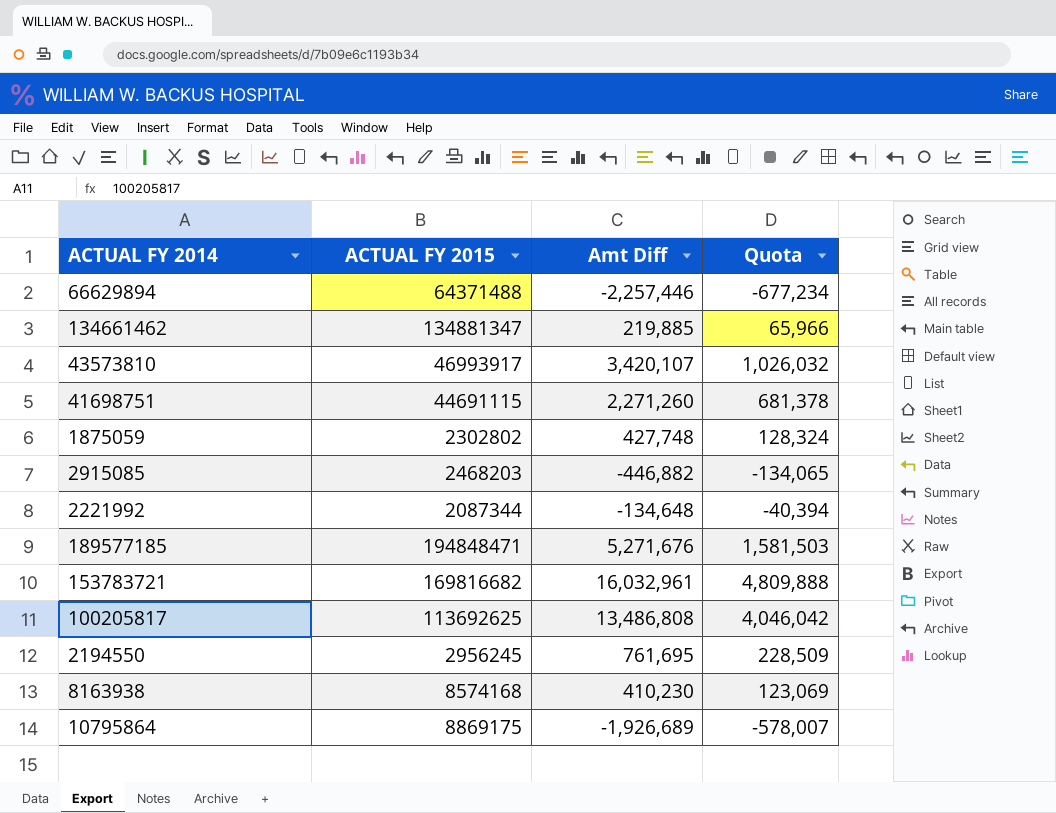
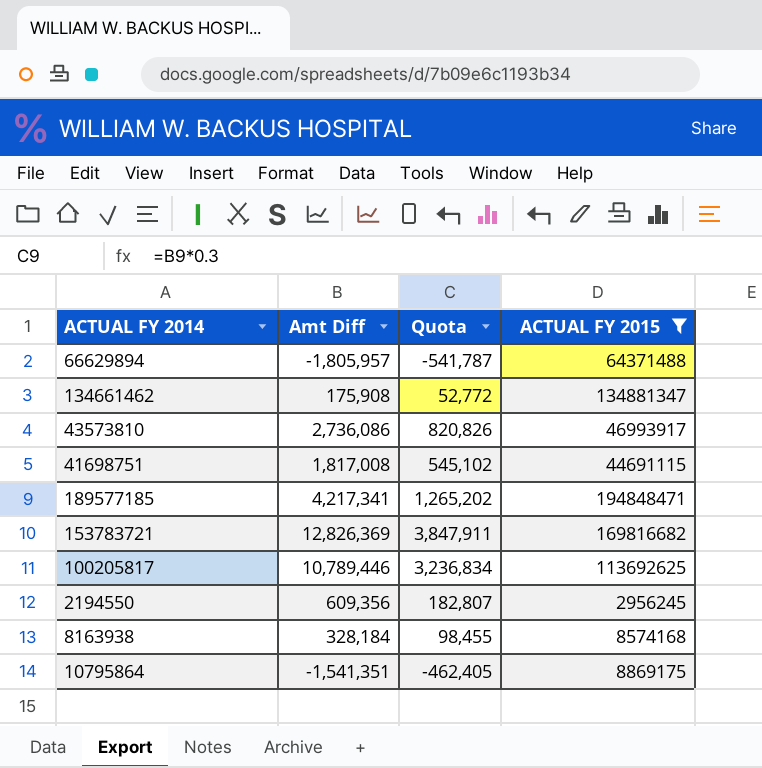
filter: none -> ACTUAL FY 2015 >= 2956245
column ACTUAL FY 2015 | position: 2 -> 4
66629894 | Amt Diff: -2,257,446 -> -1,805,957
66629894 | Quota: -677,234 -> -541,787
134661462 | Amt Diff: 219,885 -> 175,908
134661462 | Quota: 65,966 -> 52,772
43573810 | Amt Diff: 3,420,107 -> 2,736,086
43573810 | Quota: 1,026,032 -> 820,826
41698751 | Amt Diff: 2,271,260 -> 1,817,008
41698751 | Quota: 681,378 -> 545,102
189577185 | Amt Diff: 5,271,676 -> 4,217,341
189577185 | Quota: 1,581,503 -> 1,265,202
153783721 | Amt Diff: 16,032,961 -> 12,826,369
153783721 | Quota: 4,809,888 -> 3,847,911
100205817 | Amt Diff: 13,486,808 -> 10,789,446
100205817 | Quota: 4,046,042 -> 3,236,834
2194550 | Amt Diff: 761,695 -> 609,356
2194550 | Quota: 228,509 -> 182,807
8163938 | Amt Diff: 410,230 -> 328,184
8163938 | Quota: 123,069 -> 98,455
10795864 | Amt Diff: -1,926,689 -> -1,541,351
10795864 | Quota: -578,007 -> -462,405

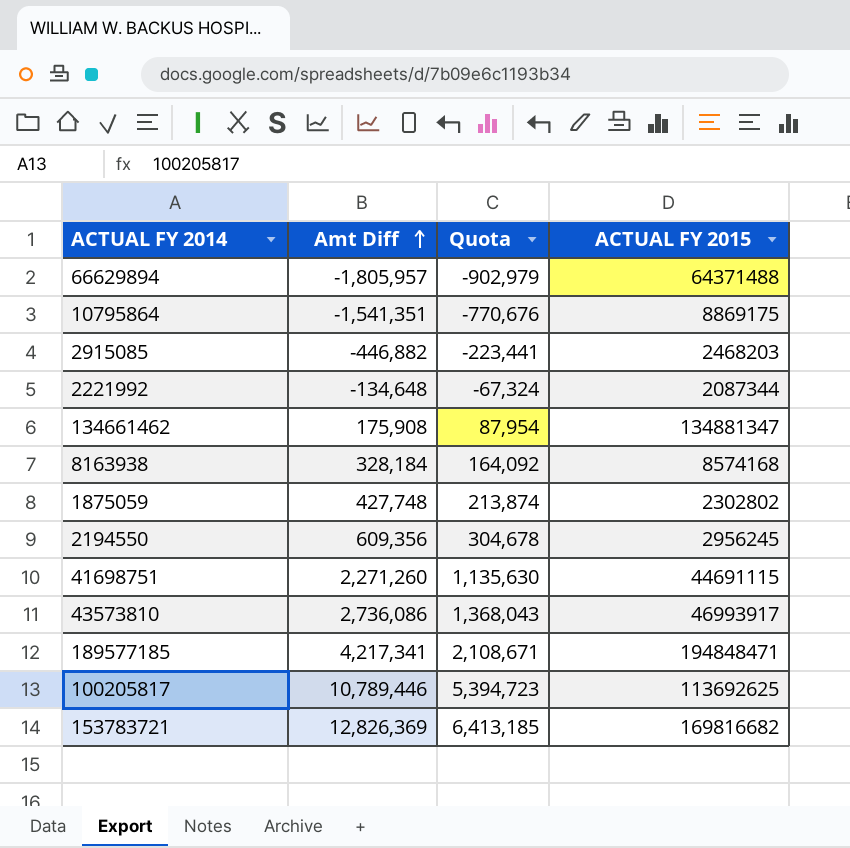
filter: ACTUAL FY 2015 >= 2956245 -> none
row order: none -> Amt Diff ascending
column Quota | formula: [Amt Diff] * 0.3 -> [Amt Diff] * 0.5
41698751 | Amt Diff: 1,817,008 -> 2,271,260

